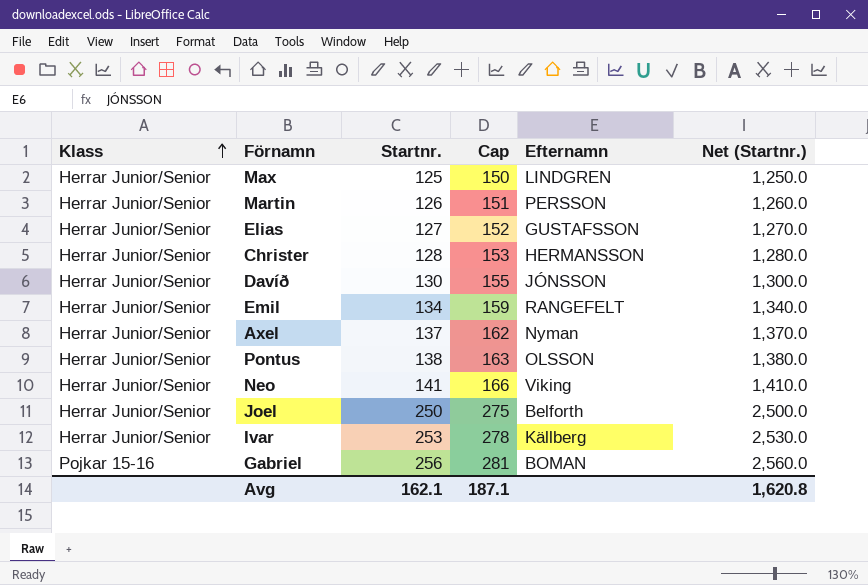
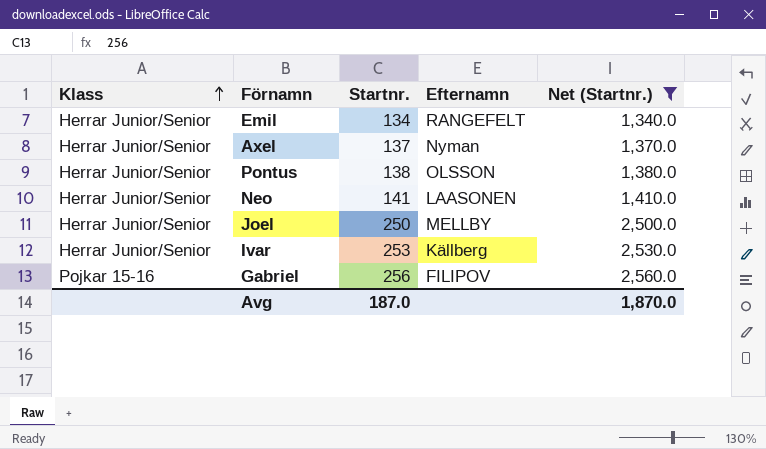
filter: none -> Net (Startnr.) >= 1,340.0
column Cap | formula: [Startnr.] + 25 -> none
Neo | Efternamn: Viking -> LAASONEN
Joel | Efternamn: Belforth -> MELLBY
Gabriel | Efternamn: BOMAN -> FILIPOV
Avg | Startnr.: 162.1 -> 187.0
Avg | Net (Startnr.): 1,620.8 -> 1,870.0

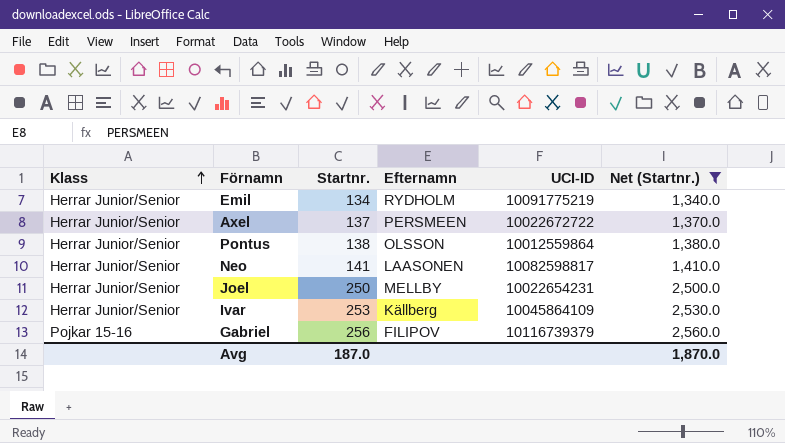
column UCI-ID | position: none -> 5
Emil | Efternamn: RANGEFELT -> RYDHOLM
Axel | Efternamn: Nyman -> PERSMEEN

